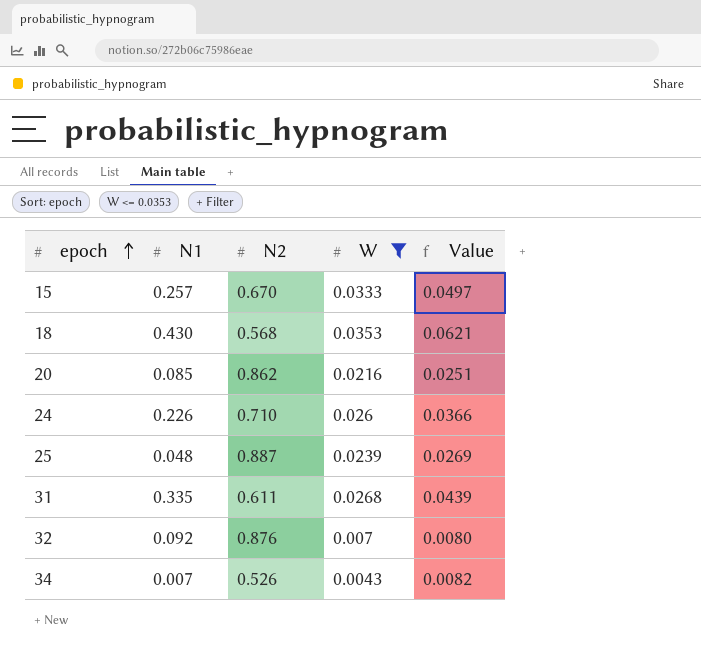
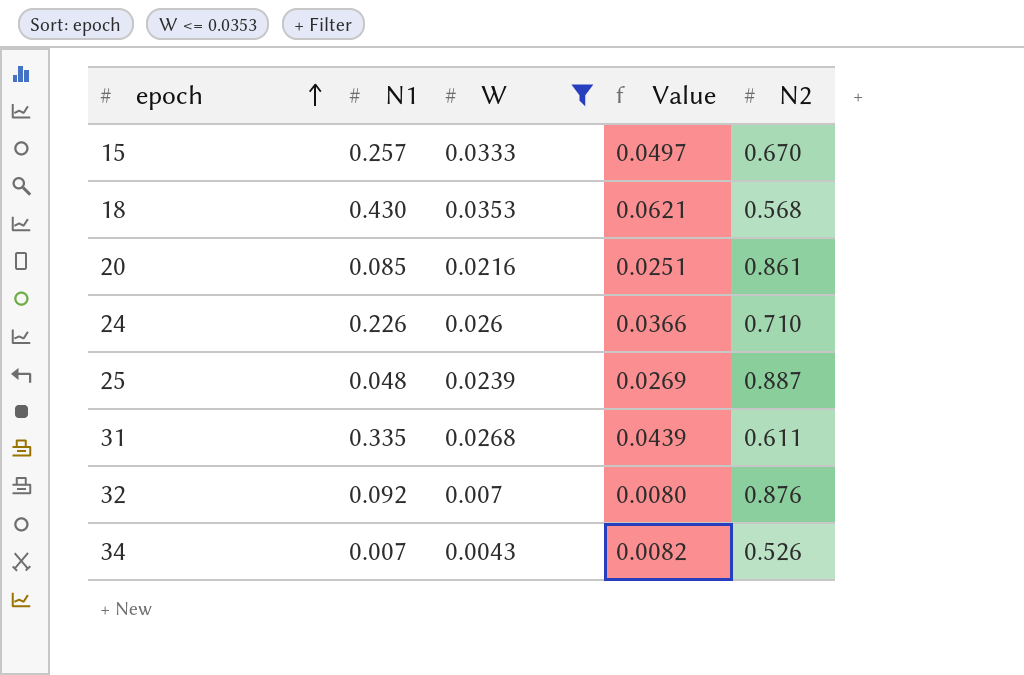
column N2 | position: 3 -> 5
20 | N2: 0.862 -> 0.861

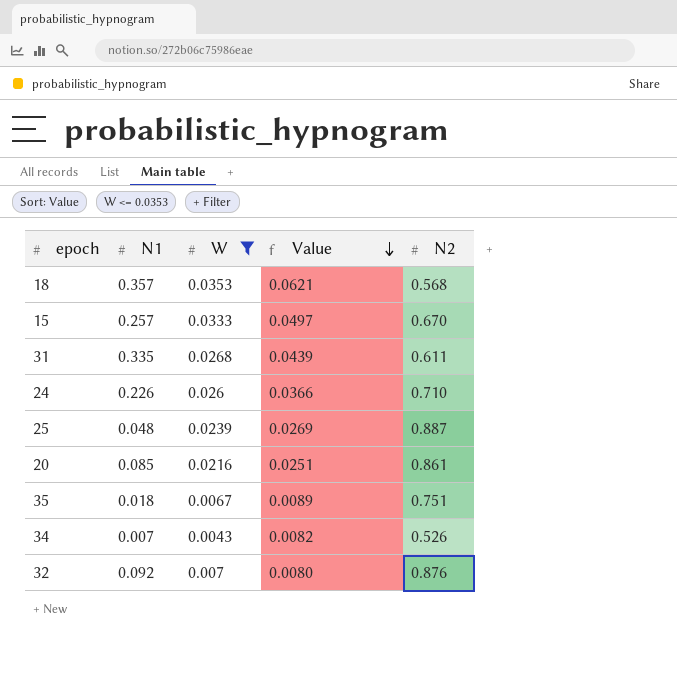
row order: epoch ascending -> Value descending
18 | N1: 0.430 -> 0.357
row 35: none -> 0.018 | 0.0067 | 0.0089 | 0.751

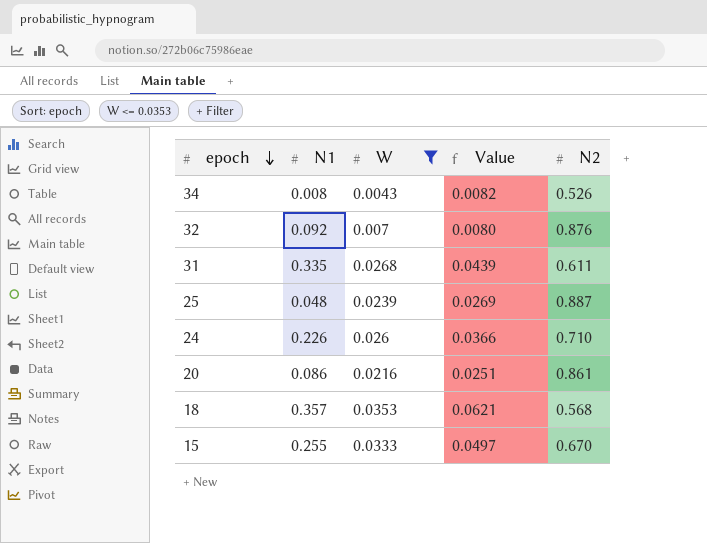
row order: Value descending -> epoch descending
row 35: 0.018 | 0.0067 | 0.0089 | 0.751 -> none
34 | N1: 0.007 -> 0.008
20 | N1: 0.085 -> 0.086
15 | N1: 0.257 -> 0.255

